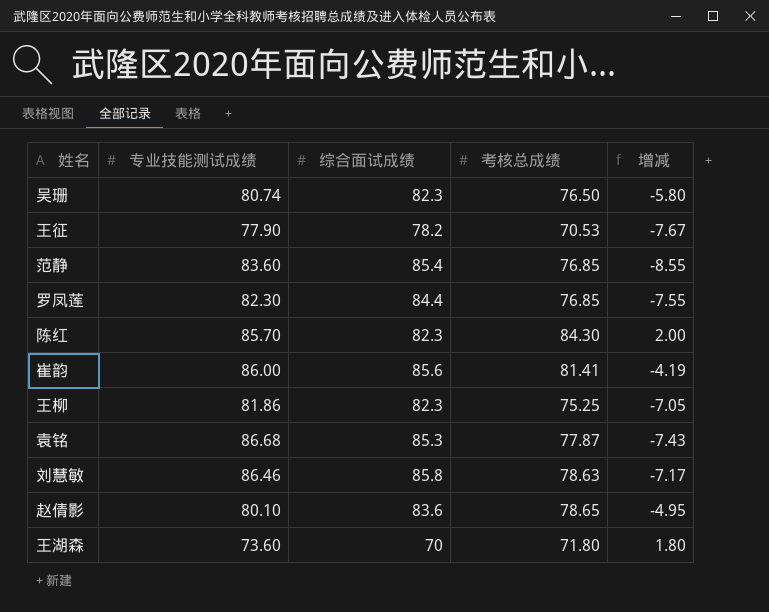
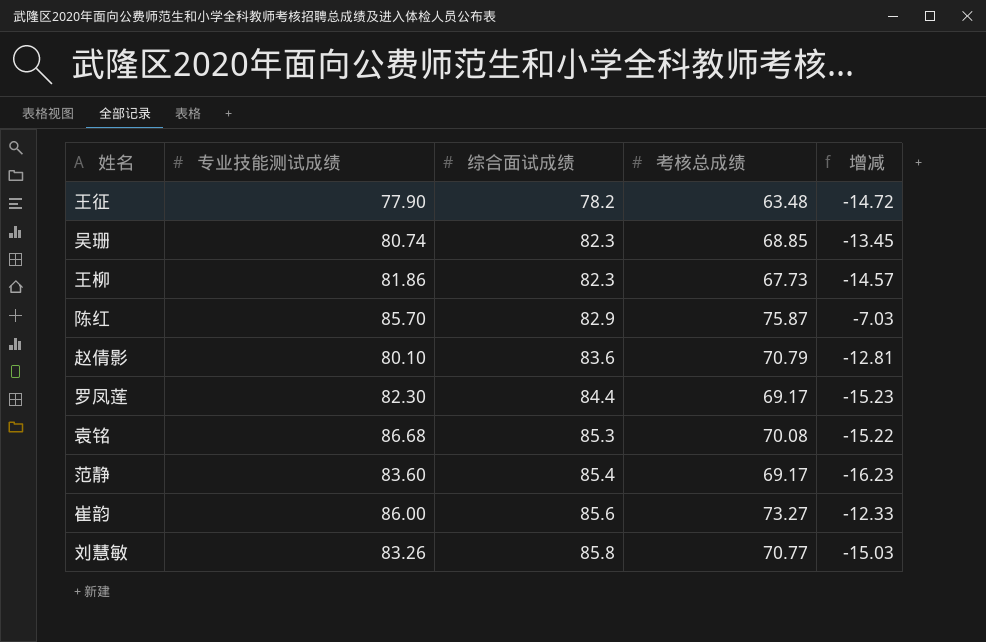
row order: none -> 综合面试成绩 ascending
row 王湖森: 73.60 | 70 | 71.80 | 1.80 -> none
王征 | 考核总成绩: 70.53 -> 63.48
王征 | 增减: -7.67 -> -14.72
吴珊 | 考核总成绩: 76.50 -> 68.85
吴珊 | 增减: -5.80 -> -13.45
王柳 | 考核总成绩: 75.25 -> 67.73
王柳 | 增减: -7.05 -> -14.57
陈红 | 综合面试成绩: 82.3 -> 82.9
陈红 | 考核总成绩: 84.30 -> 75.87
陈红 | 增减: 2.00 -> -7.03
赵倩影 | 考核总成绩: 78.65 -> 70.79
赵倩影 | 增减: -4.95 -> -12.81
罗凤莲 | 考核总成绩: 76.85 -> 69.17
罗凤莲 | 增减: -7.55 -> -15.23
袁铭 | 考核总成绩: 77.87 -> 70.08
袁铭 | 增减: -7.43 -> -15.22
范静 | 考核总成绩: 76.85 -> 69.17
范静 | 增减: -8.55 -> -16.23
崔韵 | 考核总成绩: 81.41 -> 73.27
崔韵 | 增减: -4.19 -> -12.33
刘慧敏 | 专业技能测试成绩: 86.46 -> 83.26
刘慧敏 | 考核总成绩: 78.63 -> 70.77
刘慧敏 | 增减: -7.17 -> -15.03

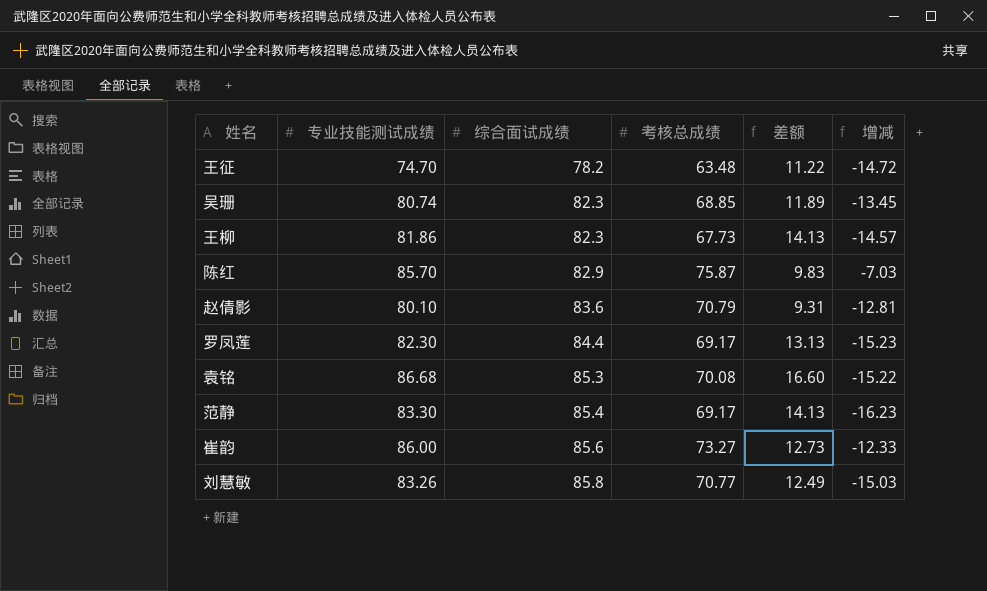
column 差额 | formula: none -> [专业技能测试成绩] - [考核总成绩]
王征 | 专业技能测试成绩: 77.90 -> 74.70
范静 | 专业技能测试成绩: 83.60 -> 83.30

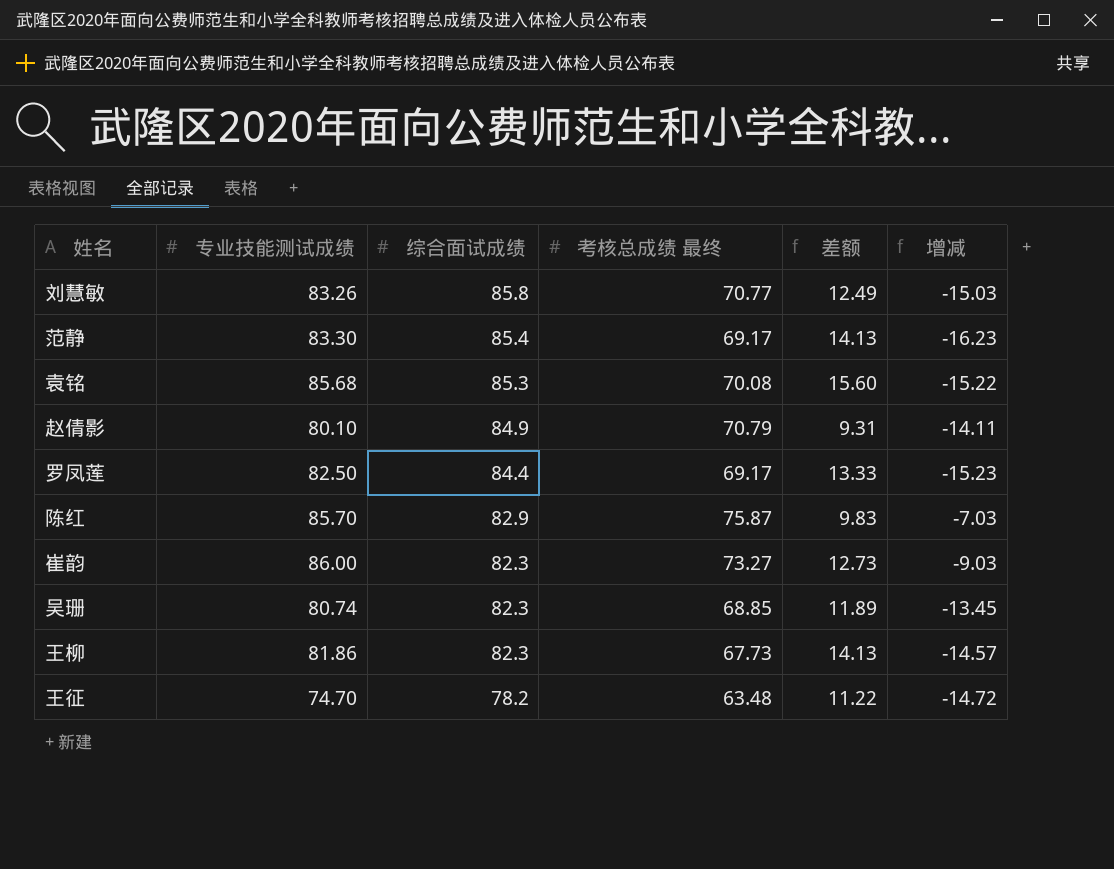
row order: 综合面试成绩 ascending -> 综合面试成绩 descending
column name: 考核总成绩 -> 考核总成绩 最终
袁铭 | 专业技能测试成绩: 86.68 -> 85.68
袁铭 | 差额: 16.60 -> 15.60
赵倩影 | 综合面试成绩: 83.6 -> 84.9
赵倩影 | 增减: -12.81 -> -14.11
罗凤莲 | 专业技能测试成绩: 82.30 -> 82.50
罗凤莲 | 差额: 13.13 -> 13.33
崔韵 | 综合面试成绩: 85.6 -> 82.3
崔韵 | 增减: -12.33 -> -9.03

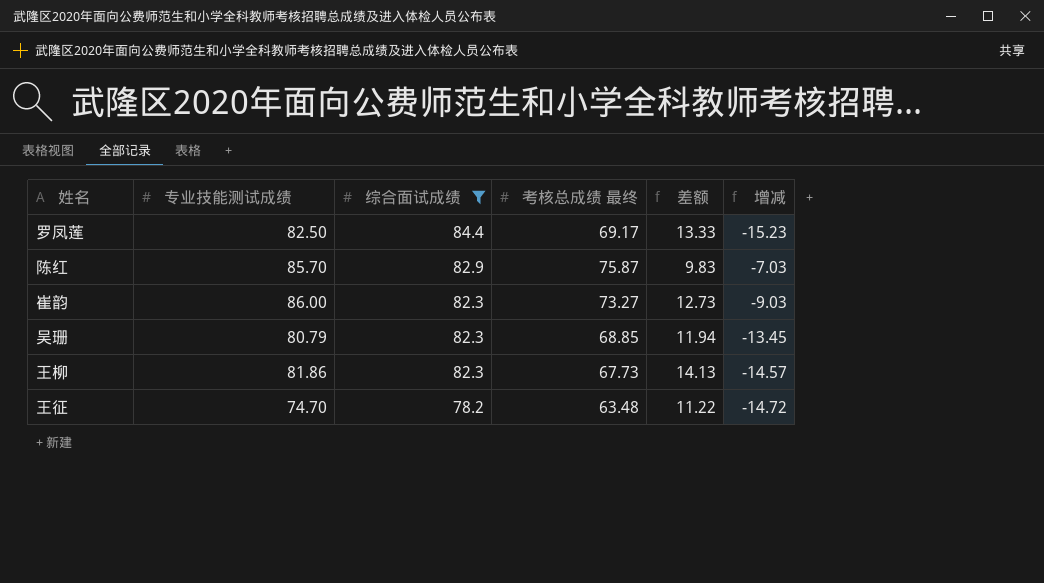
filter: none -> 综合面试成绩 <= 84.4
吴珊 | 专业技能测试成绩: 80.74 -> 80.79
吴珊 | 差额: 11.89 -> 11.94

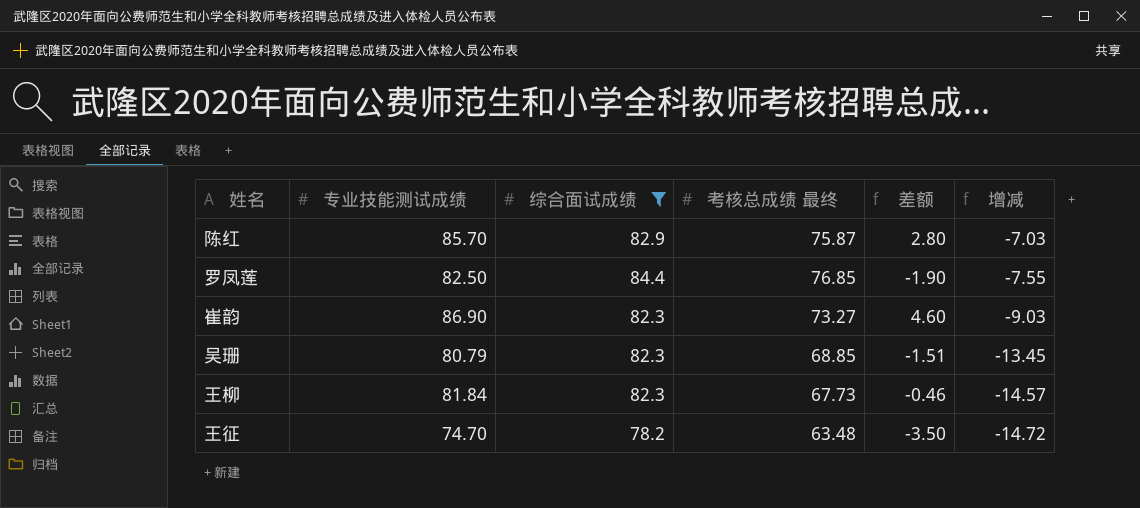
row order: 综合面试成绩 descending -> 增减 descending
column 差额 | formula: [专业技能测试成绩] - [考核总成绩 最终] -> [专业技能测试成绩] - [综合面试成绩]
罗凤莲 | 考核总成绩 最终: 69.17 -> 76.85
罗凤莲 | 增减: -15.23 -> -7.55
崔韵 | 专业技能测试成绩: 86.00 -> 86.90
王柳 | 专业技能测试成绩: 81.86 -> 81.84

